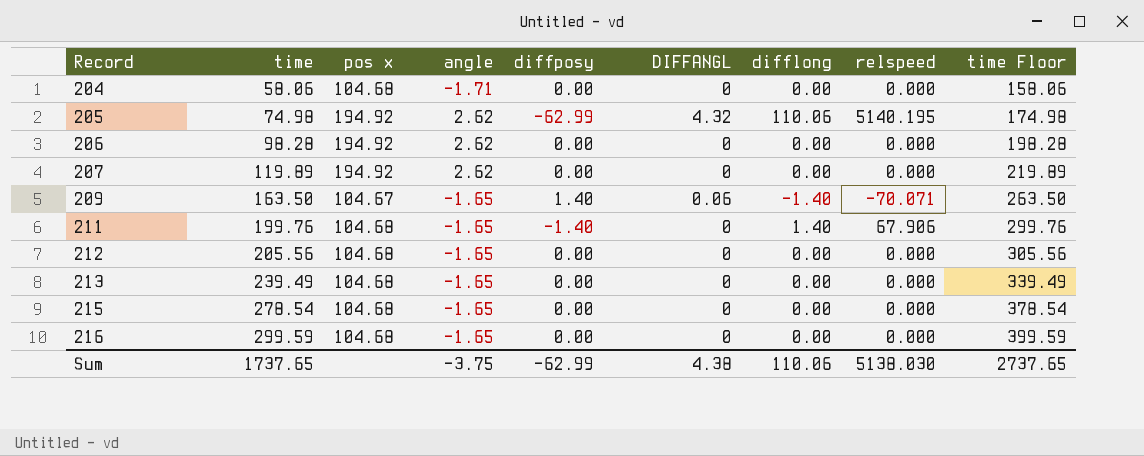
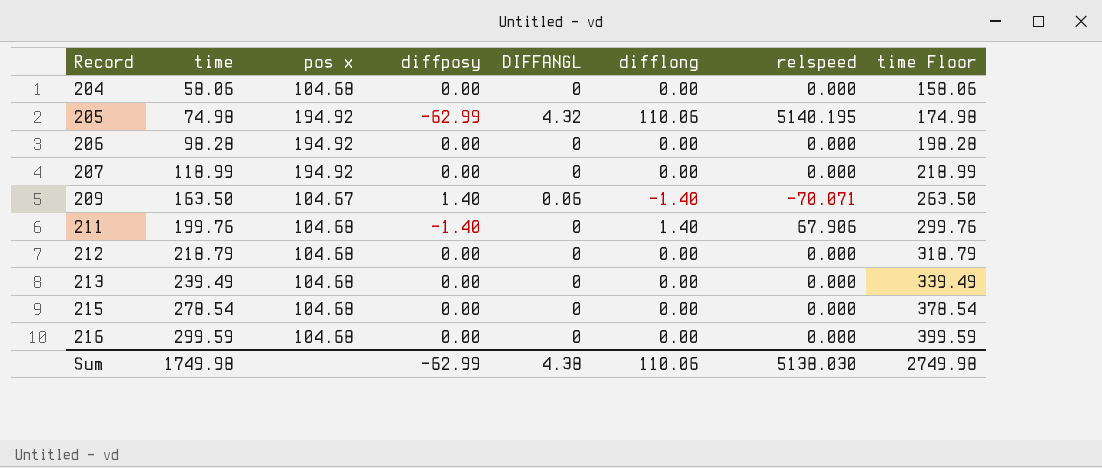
column angle | position: 4 -> none
207 | time: 119.89 -> 118.99
207 | time Floor: 219.89 -> 218.99
212 | time: 205.56 -> 218.79
212 | time Floor: 305.56 -> 318.79
Sum | time: 1737.65 -> 1749.98
Sum | time Floor: 2737.65 -> 2749.98

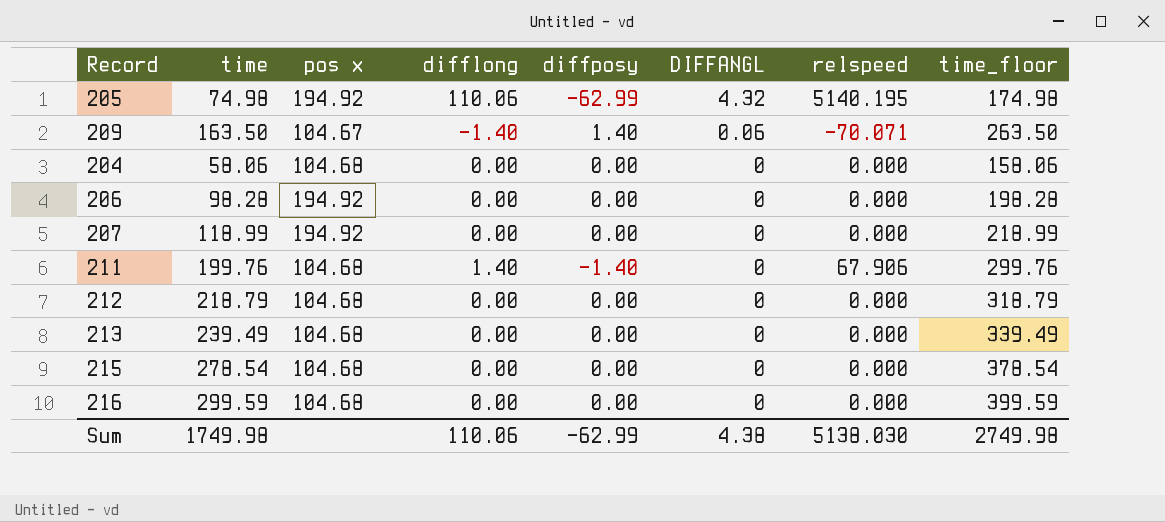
row order: Record ascending -> DIFFANGL descending
column difflong | position: 6 -> 4
column name: time Floor -> time_floor

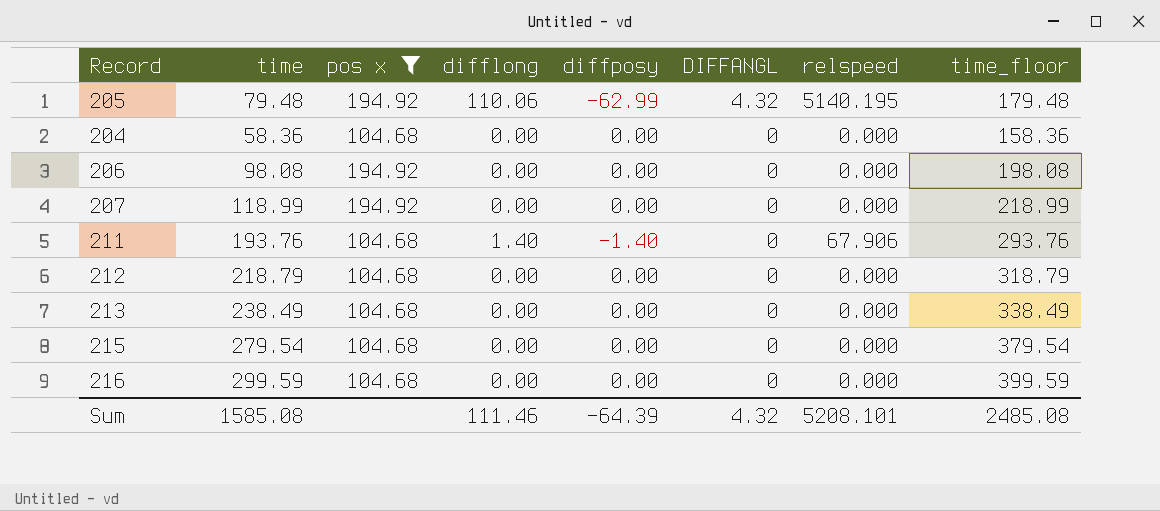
filter: none -> pos x != 104.67
205 | time: 74.98 -> 79.48
205 | time_floor: 174.98 -> 179.48
204 | time: 58.06 -> 58.36
204 | time_floor: 158.06 -> 158.36
206 | time: 98.28 -> 98.08
206 | time_floor: 198.28 -> 198.08
211 | time: 199.76 -> 193.76
211 | time_floor: 299.76 -> 293.76
213 | time: 239.49 -> 238.49
213 | time_floor: 339.49 -> 338.49
215 | time: 278.54 -> 279.54
215 | time_floor: 378.54 -> 379.54
Sum | time: 1749.98 -> 1585.08
Sum | difflong: 110.06 -> 111.46
Sum | diffposy: -62.99 -> -64.39
Sum | DIFFANGL: 4.38 -> 4.32
Sum | relspeed: 5138.030 -> 5208.101
Sum | time_floor: 2749.98 -> 2485.08

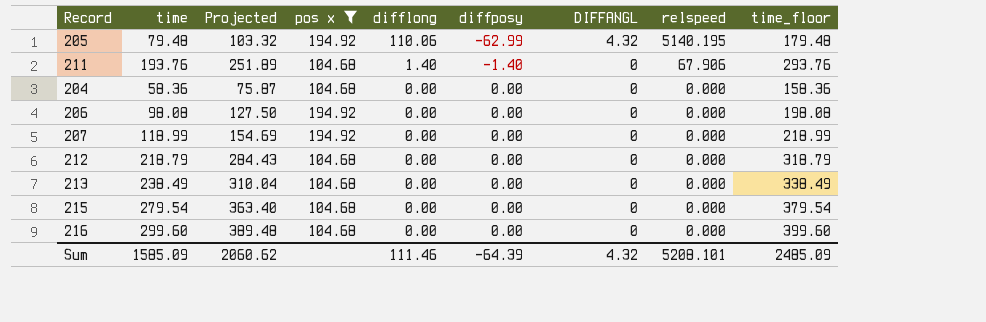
row order: DIFFANGL descending -> difflong descending
column Projected | formula: none -> [time] * 1.3
216 | time: 299.59 -> 299.60
216 | time_floor: 399.59 -> 399.60
Sum | time: 1585.08 -> 1585.09
Sum | time_floor: 2485.08 -> 2485.09

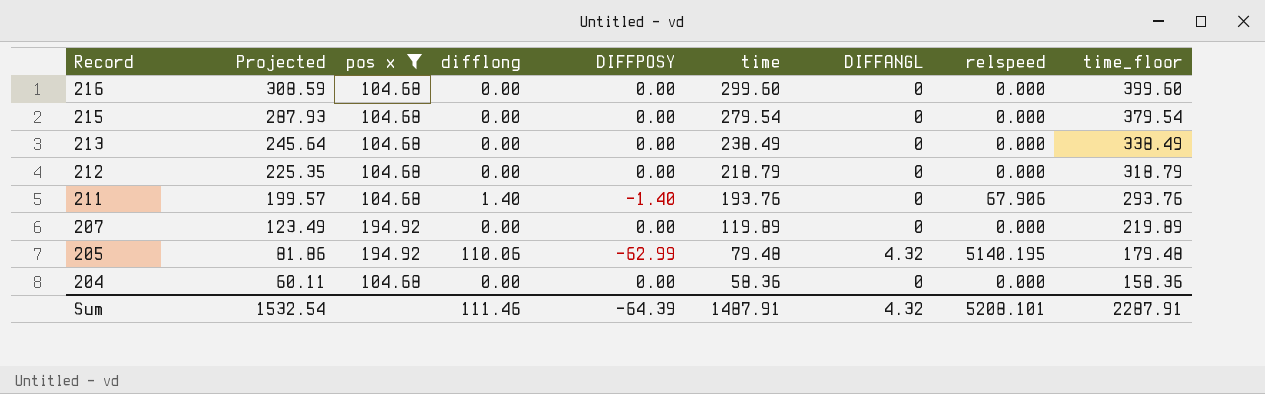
row order: difflong descending -> Record descending
column Projected | formula: [time] * 1.3 -> [time] * 1.03
column name: diffposy -> DIFFPOSY
column time | position: 2 -> 6
row 206: 98.08 | 127.50 | 194.92 | 0.00 | 0.00 | 0 | 0.000 | 198.08 -> none
207 | time: 118.99 -> 119.89
207 | time_floor: 218.99 -> 219.89
Sum | Projected: 2060.62 -> 1532.54
Sum | time: 1585.09 -> 1487.91
Sum | time_floor: 2485.09 -> 2287.91

